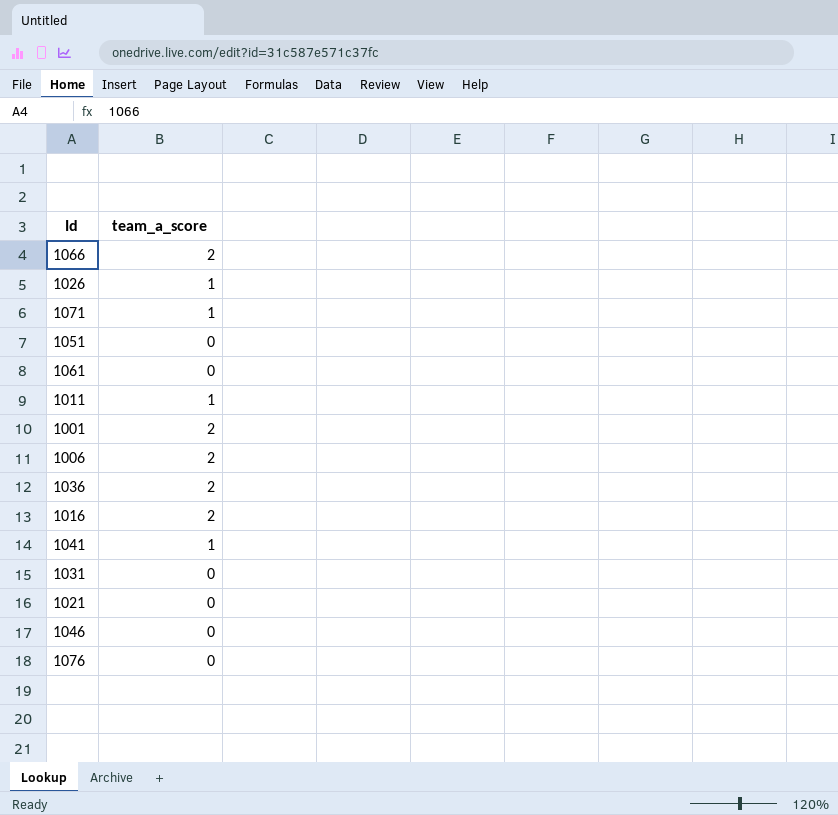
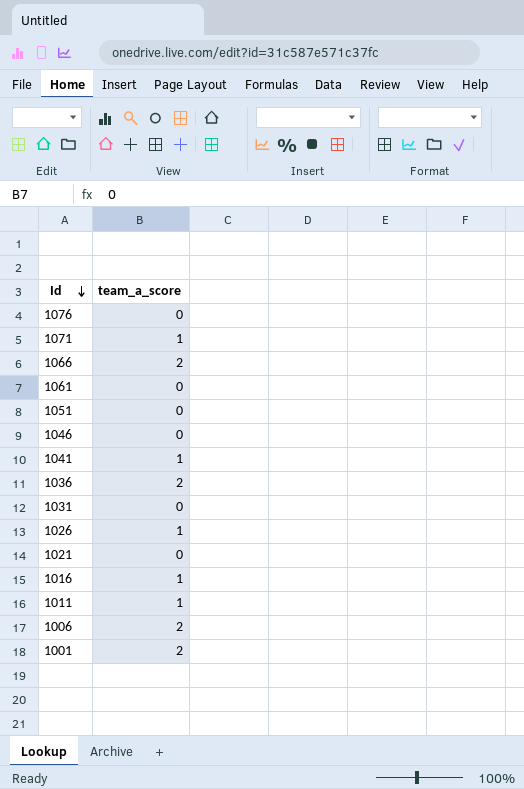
row order: none -> Id descending
1016 | team_a_score: 2 -> 1

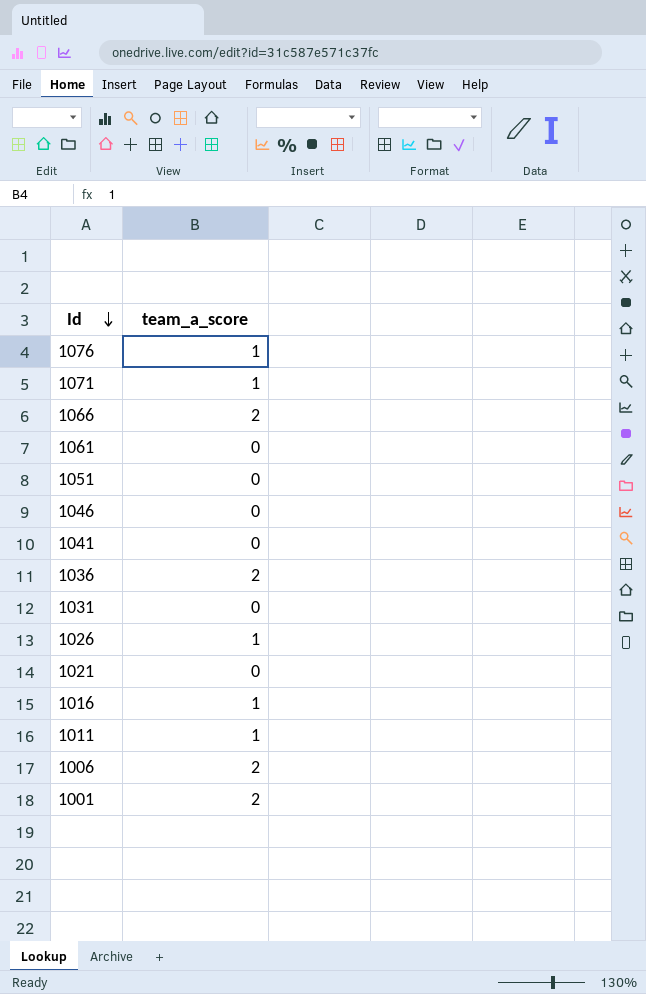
1076 | team_a_score: 0 -> 1
1041 | team_a_score: 1 -> 0

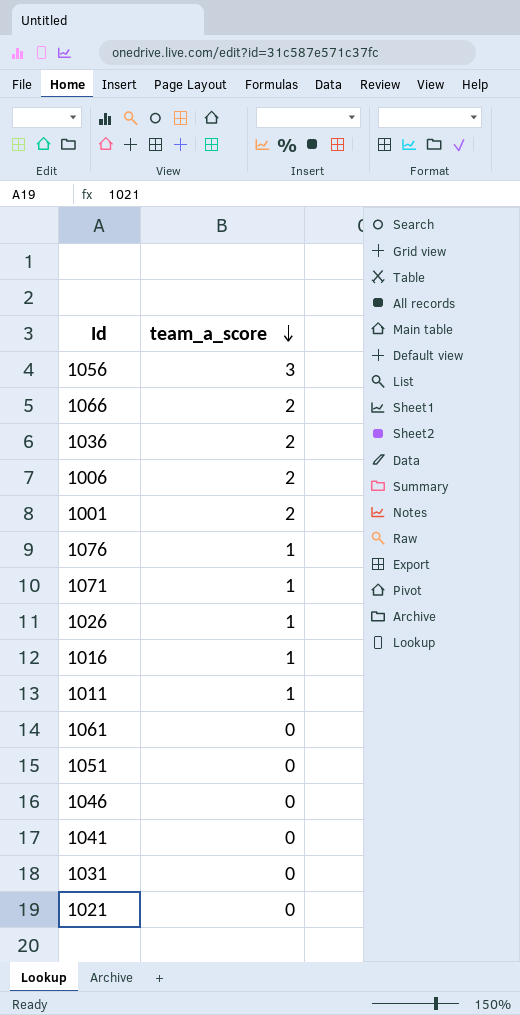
row order: Id descending -> team_a_score descending
row 1056: none -> 3

